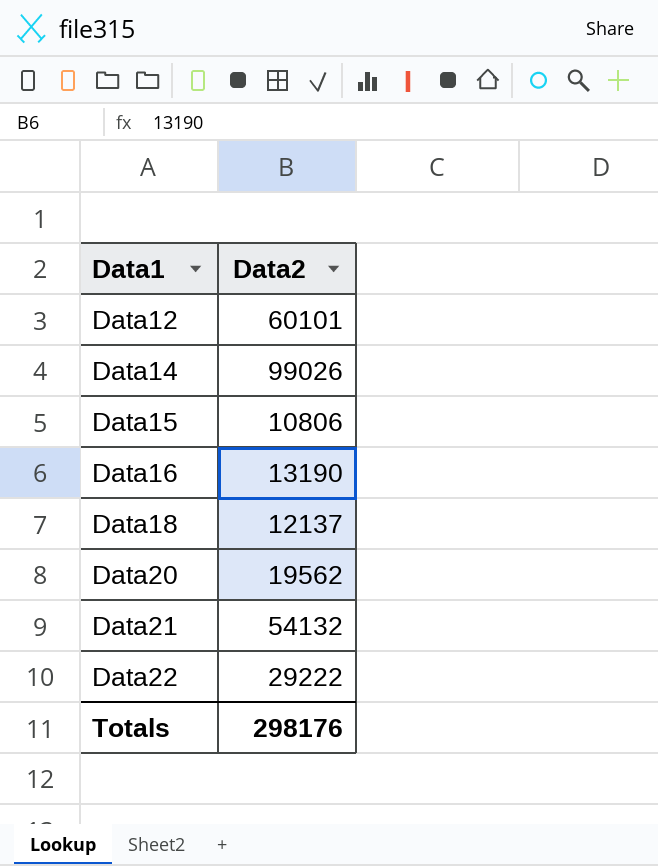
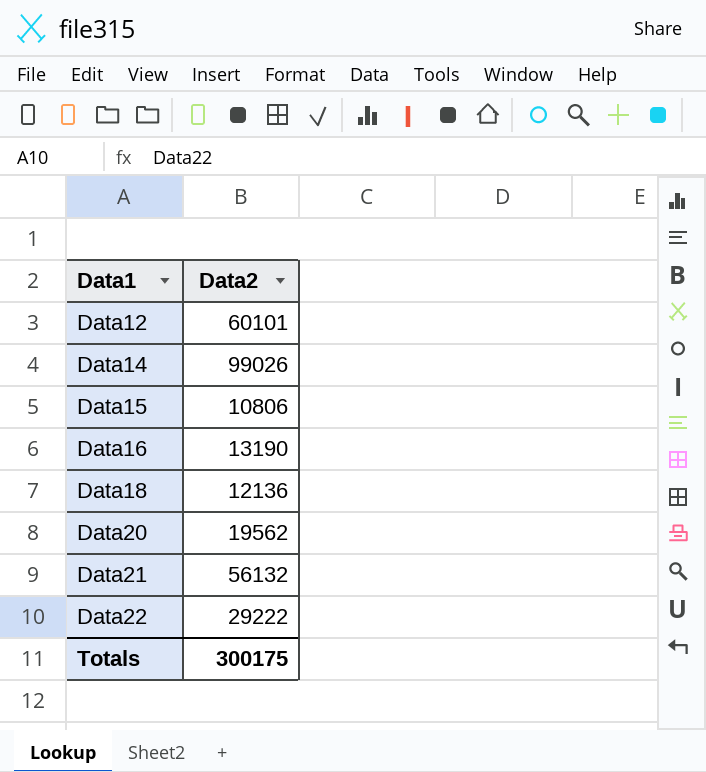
Data18 | Data2: 12137 -> 12136
Data21 | Data2: 54132 -> 56132
Totals | Data2: 298176 -> 300175

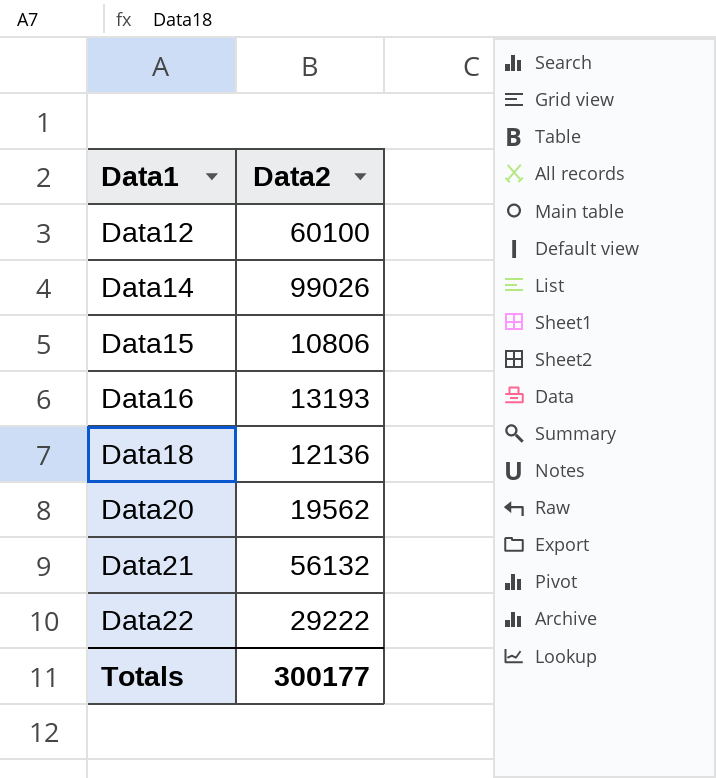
Data12 | Data2: 60101 -> 60100
Data16 | Data2: 13190 -> 13193
Totals | Data2: 300175 -> 300177

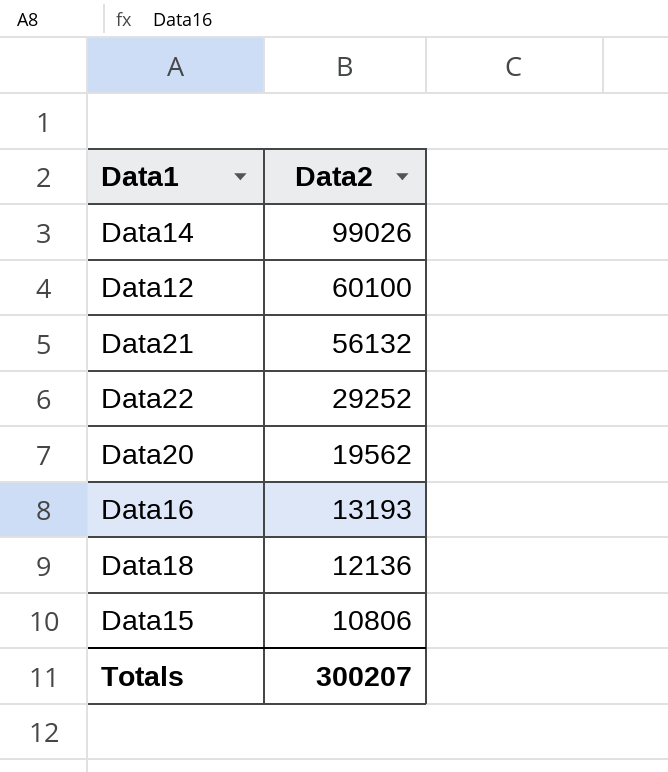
row order: Data1 ascending -> Data2 descending
Data22 | Data2: 29222 -> 29252
Totals | Data2: 300177 -> 300207

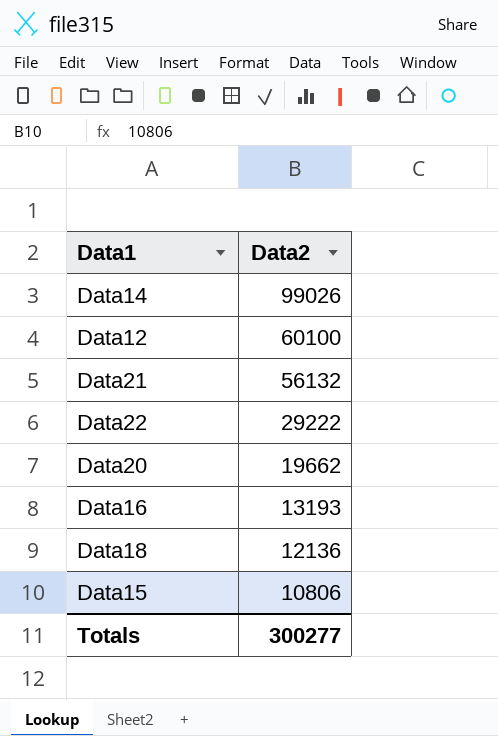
Data22 | Data2: 29252 -> 29222
Data20 | Data2: 19562 -> 19662
Totals | Data2: 300207 -> 300277

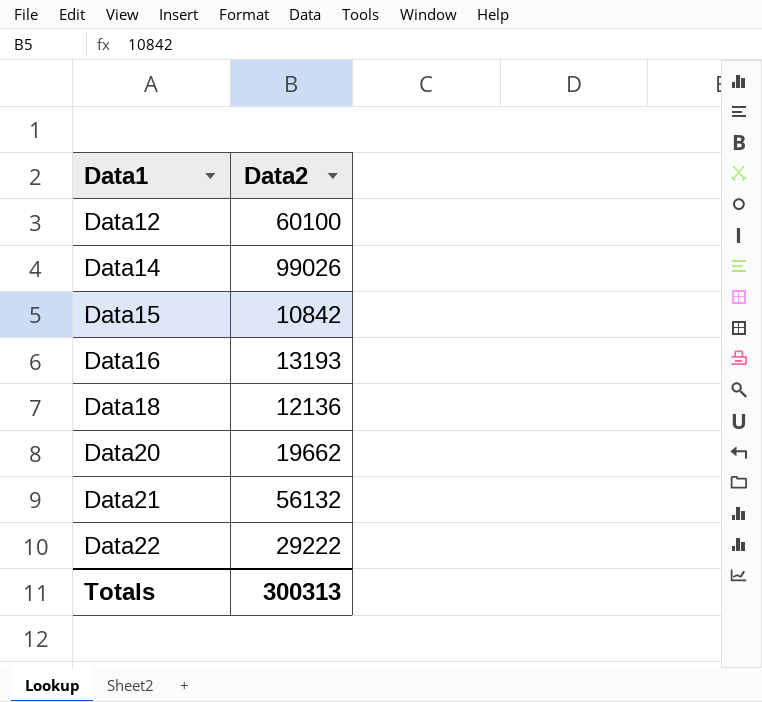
row order: Data2 descending -> Data1 ascending
Data15 | Data2: 10806 -> 10842
Totals | Data2: 300277 -> 300313

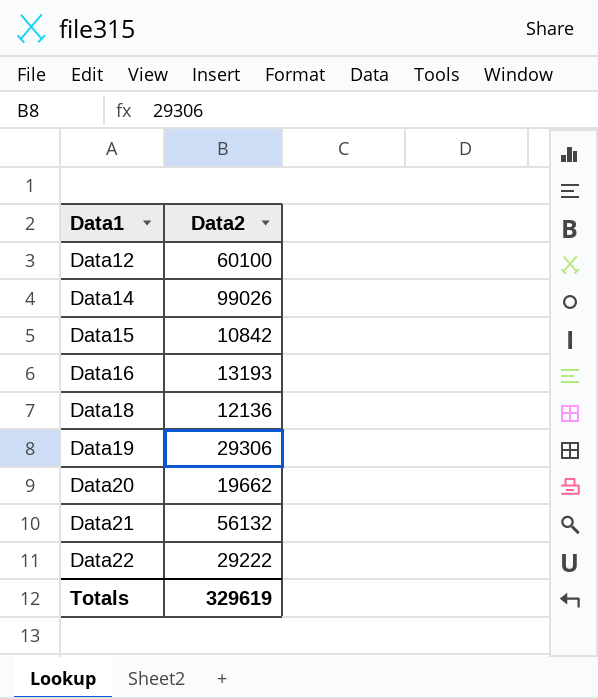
row Data19: none -> 29306
Totals | Data2: 300313 -> 329619

